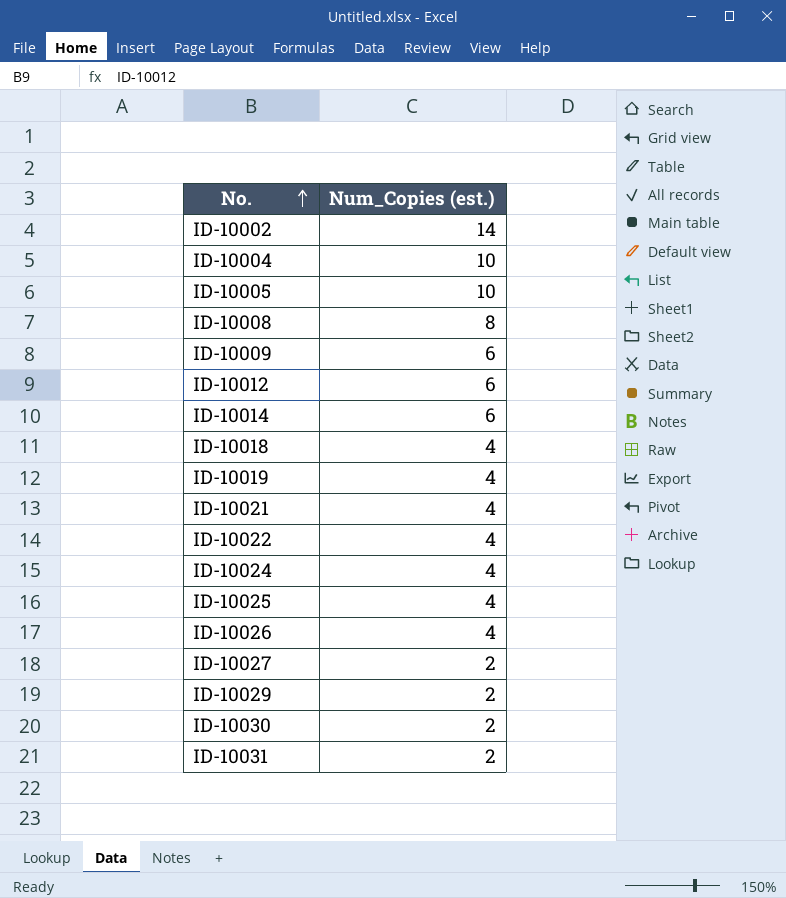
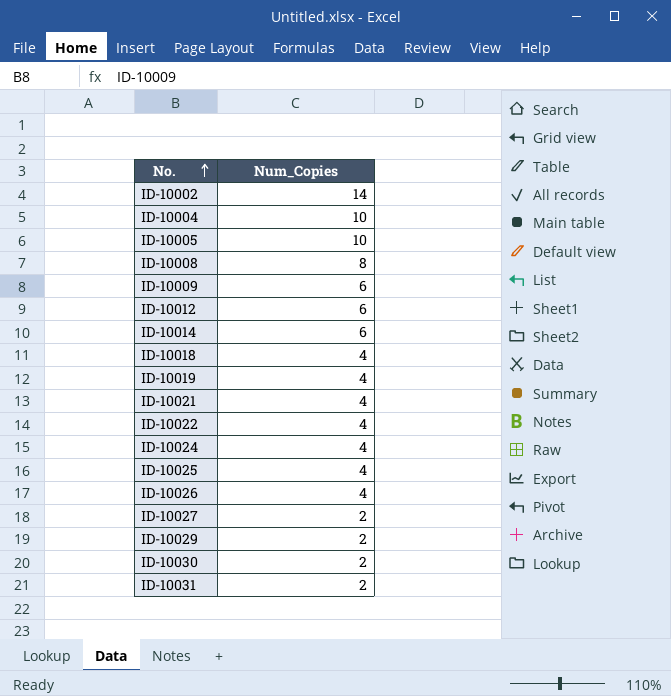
column name: Num_Copies (est.) -> Num_Copies

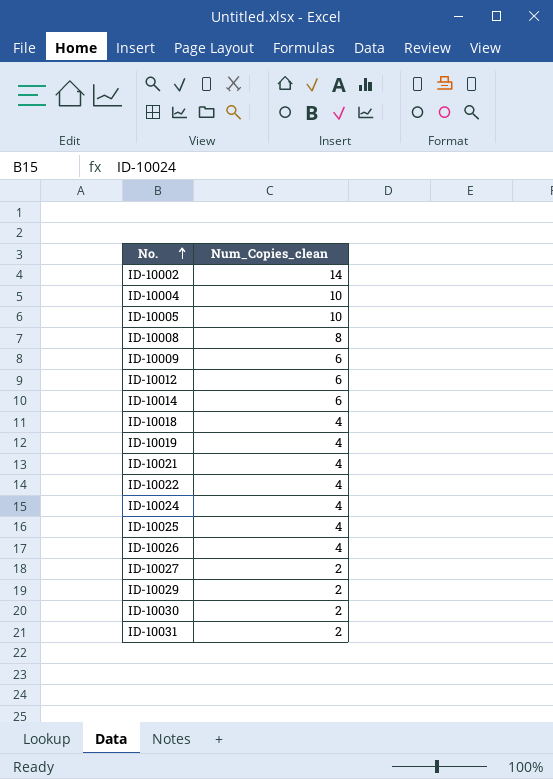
column name: Num_Copies -> Num_Copies_clean

